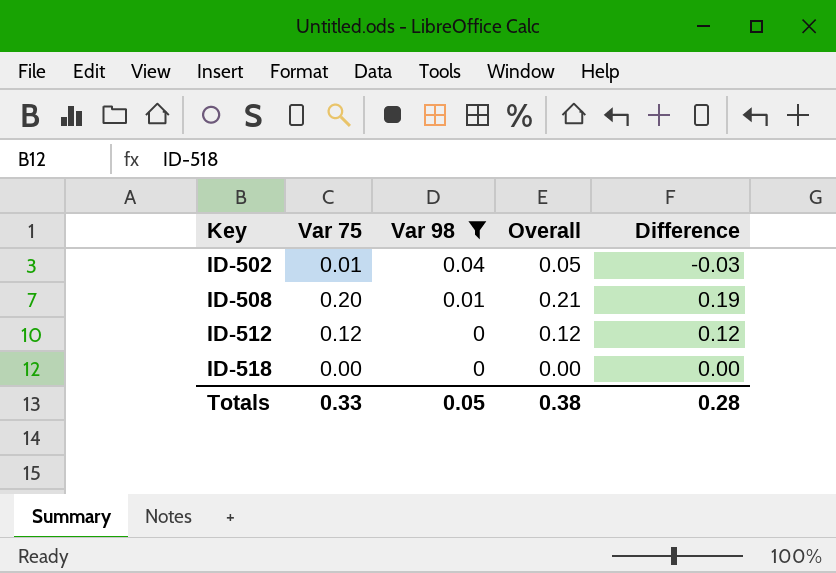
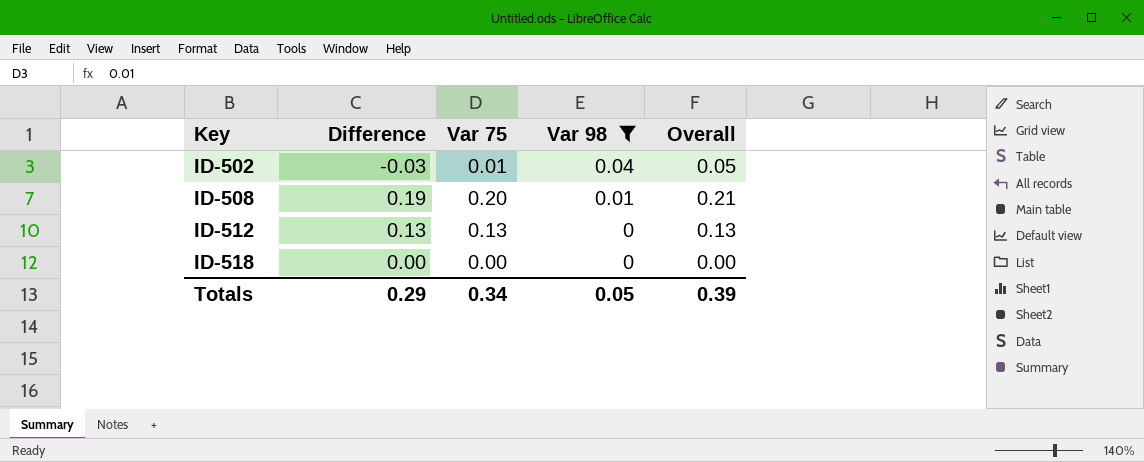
column Difference | position: 5 -> 2
ID-512 | Difference: 0.12 -> 0.13
ID-512 | Var 75: 0.12 -> 0.13
ID-512 | Overall: 0.12 -> 0.13
Totals | Difference: 0.28 -> 0.29
Totals | Var 75: 0.33 -> 0.34
Totals | Overall: 0.38 -> 0.39

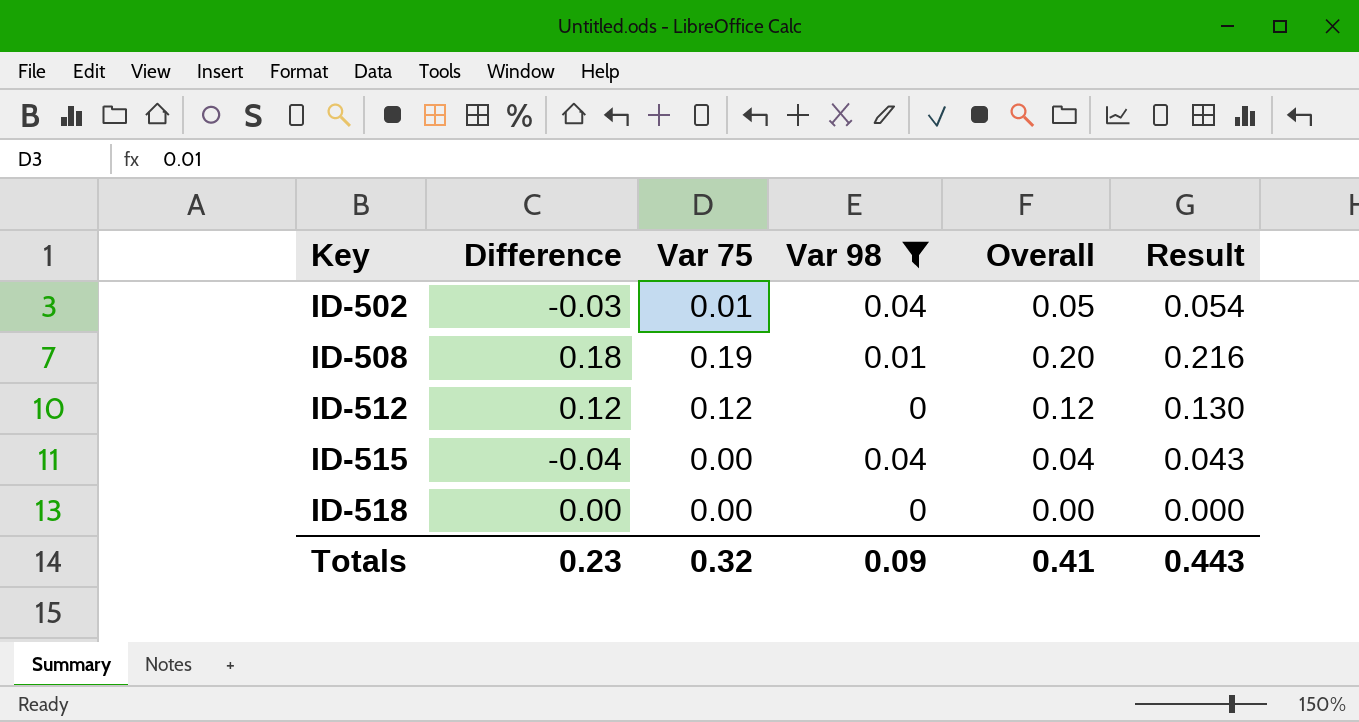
column Result | formula: none -> [Overall] * 1.08
ID-508 | Difference: 0.19 -> 0.18
ID-508 | Var 75: 0.20 -> 0.19
ID-508 | Overall: 0.21 -> 0.20
ID-512 | Difference: 0.13 -> 0.12
ID-512 | Var 75: 0.13 -> 0.12
ID-512 | Overall: 0.13 -> 0.12
row ID-515: none -> -0.04 | 0.00 | 0.04 | 0.04 | 0.043
Totals | Difference: 0.29 -> 0.23
Totals | Var 75: 0.34 -> 0.32
Totals | Var 98: 0.05 -> 0.09
Totals | Overall: 0.39 -> 0.41

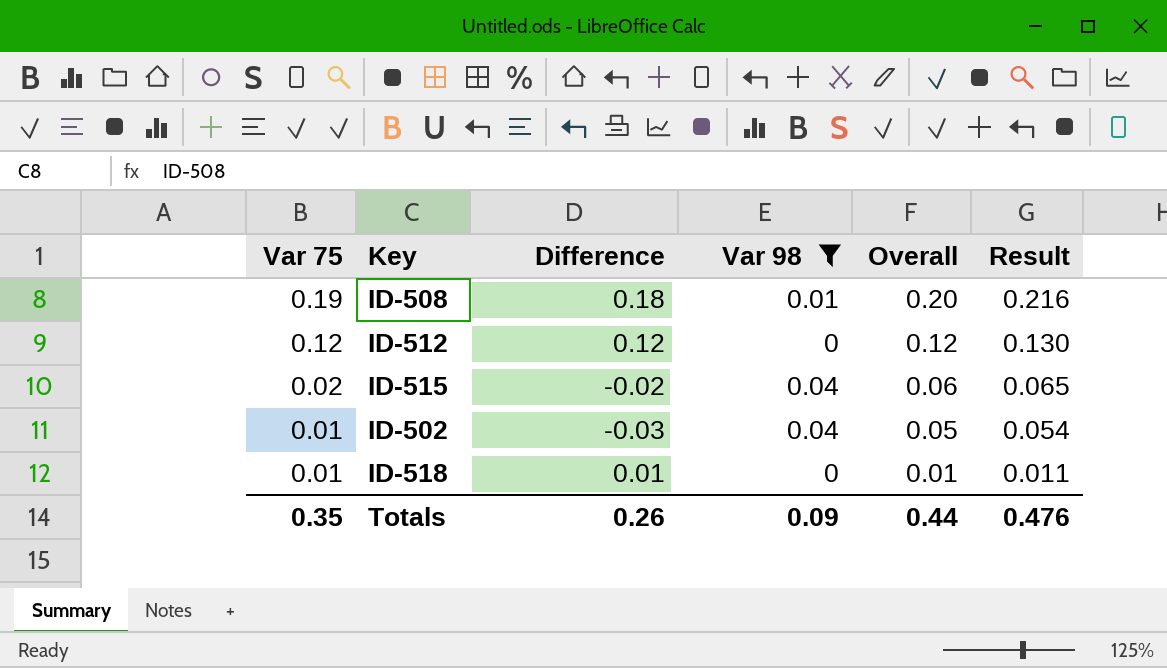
row order: Key ascending -> Var 75 descending
column Var 75 | position: 3 -> 1
ID-515 | Var 75: 0.00 -> 0.02
ID-515 | Difference: -0.04 -> -0.02
ID-515 | Overall: 0.04 -> 0.06
ID-515 | Result: 0.043 -> 0.065
ID-518 | Var 75: 0.00 -> 0.01
ID-518 | Difference: 0.00 -> 0.01
ID-518 | Overall: 0.00 -> 0.01
ID-518 | Result: 0.000 -> 0.011
Totals | Var 75: 0.32 -> 0.35
Totals | Difference: 0.23 -> 0.26
Totals | Overall: 0.41 -> 0.44
Totals | Result: 0.443 -> 0.476

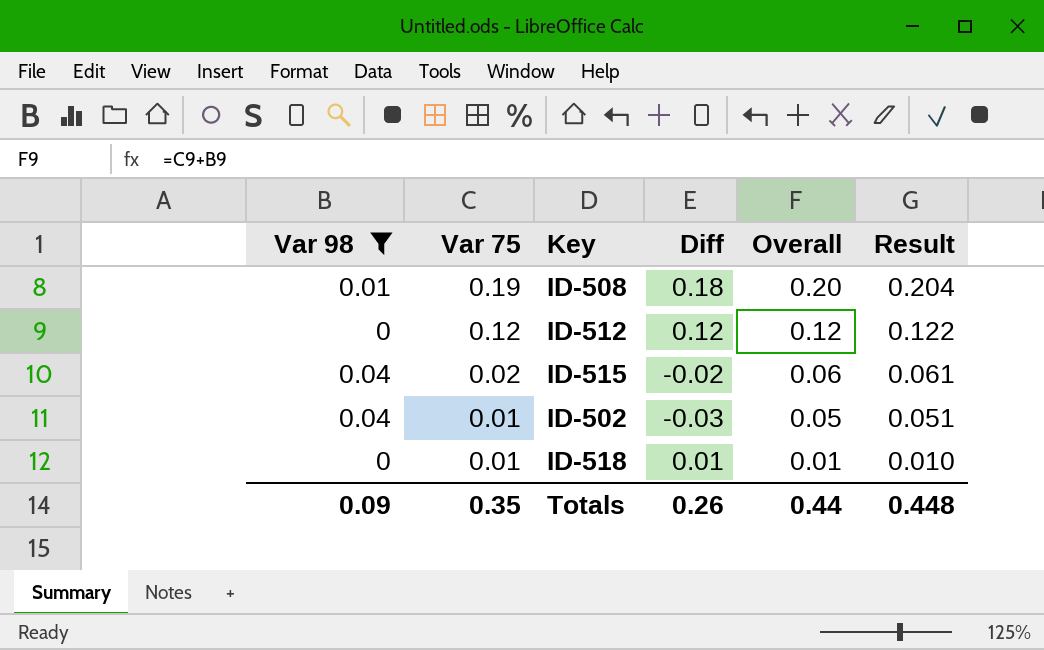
column Var 98 | position: 4 -> 1
column name: Difference -> Diff
column Result | formula: [Overall] * 1.08 -> [Overall] * 1.02
Totals | Result: 0.476 -> 0.448

